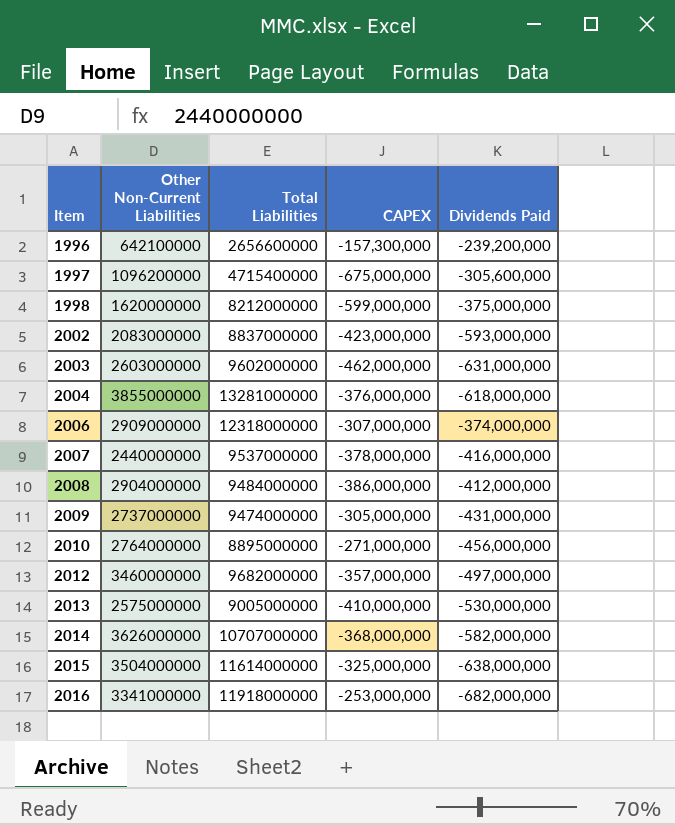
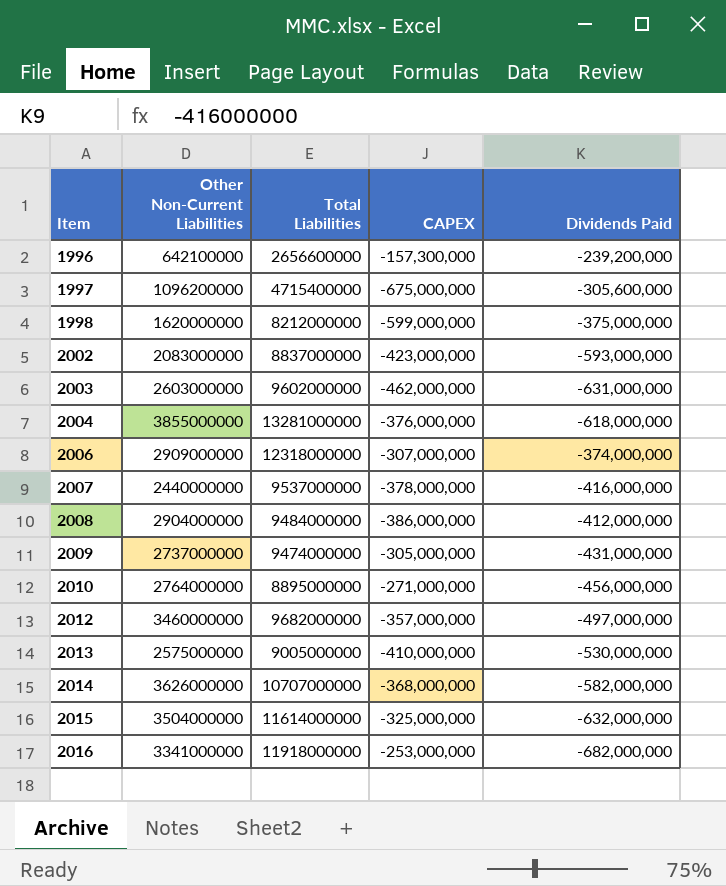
2015 | Dividends Paid: -638,000,000 -> -632,000,000

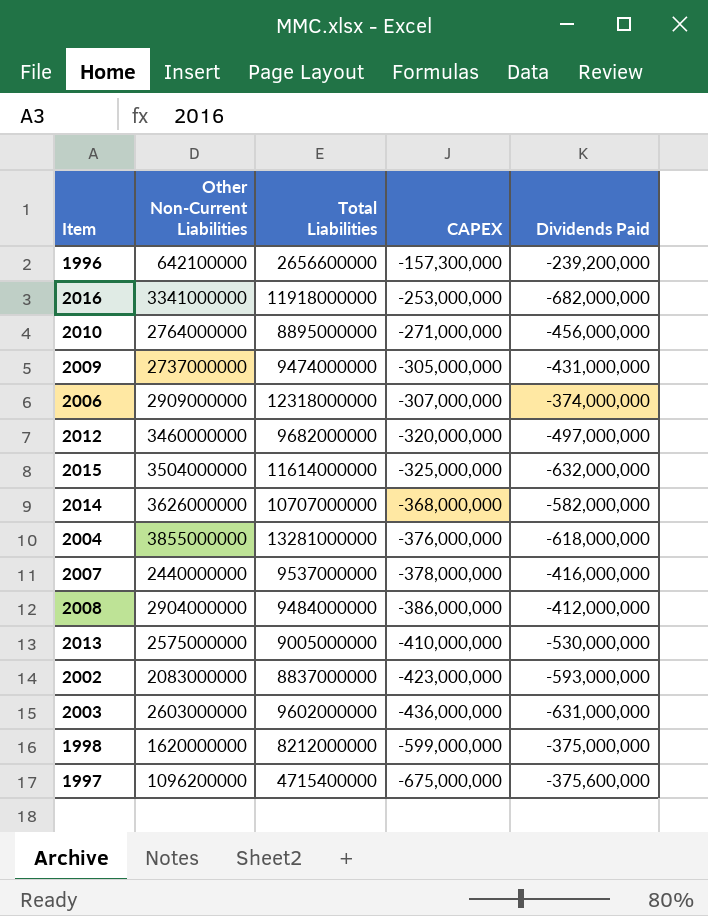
row order: Item ascending -> CAPEX descending
2012 | CAPEX: -357,000,000 -> -320,000,000
2003 | CAPEX: -462,000,000 -> -436,000,000
1997 | Dividends Paid: -305,600,000 -> -375,600,000

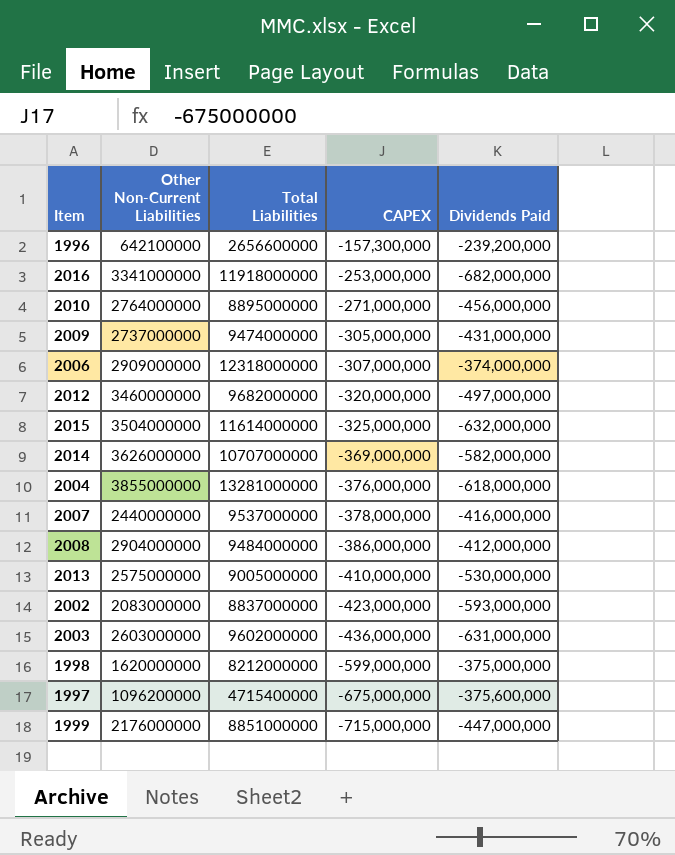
2014 | CAPEX: -368,000,000 -> -369,000,000
row 1999: none -> 2176000000 | 8851000000 | -715,000,000 | -447,000,000

